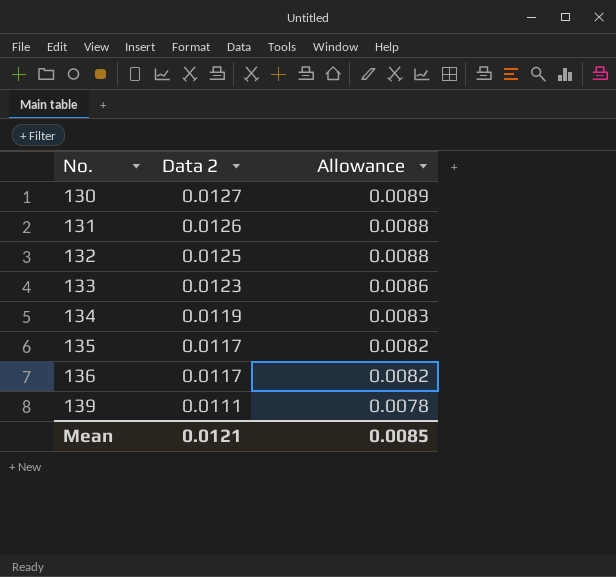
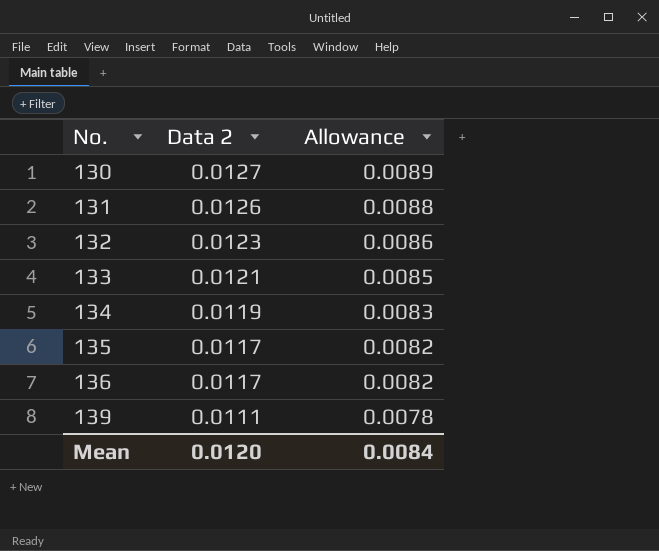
132 | Data 2: 0.0125 -> 0.0123
132 | Allowance: 0.0088 -> 0.0086
133 | Data 2: 0.0123 -> 0.0121
133 | Allowance: 0.0086 -> 0.0085
Mean | Data 2: 0.0121 -> 0.0120
Mean | Allowance: 0.0085 -> 0.0084

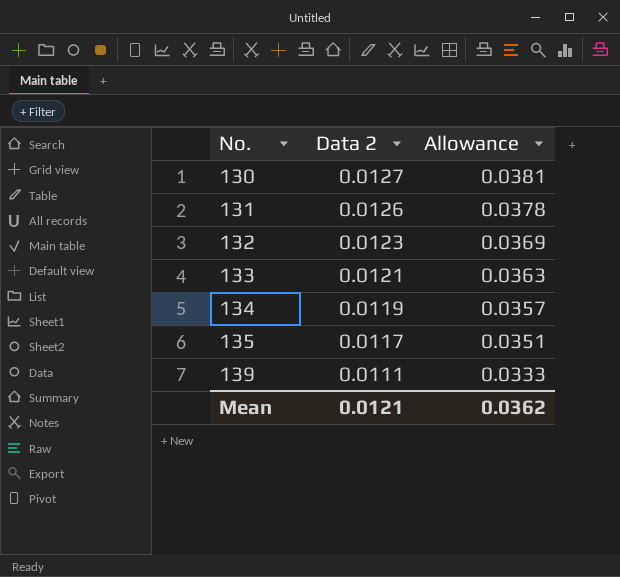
column Allowance | formula: [Data 2] * 0.7 -> [Data 2] * 3
row 136: 0.0117 | 0.0082 -> none
Mean | Data 2: 0.0120 -> 0.0121
Mean | Allowance: 0.0084 -> 0.0362

